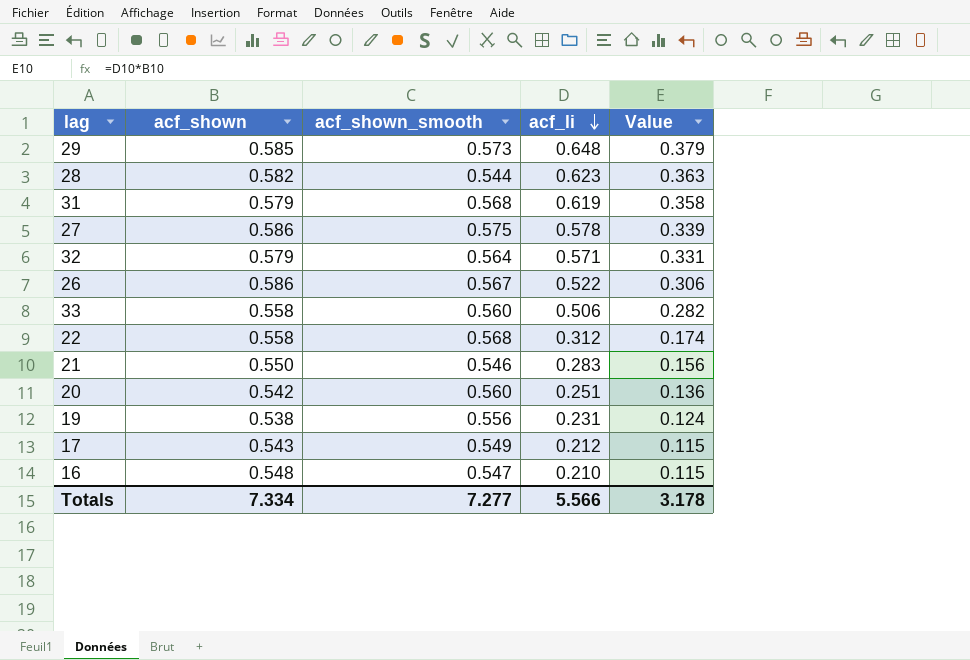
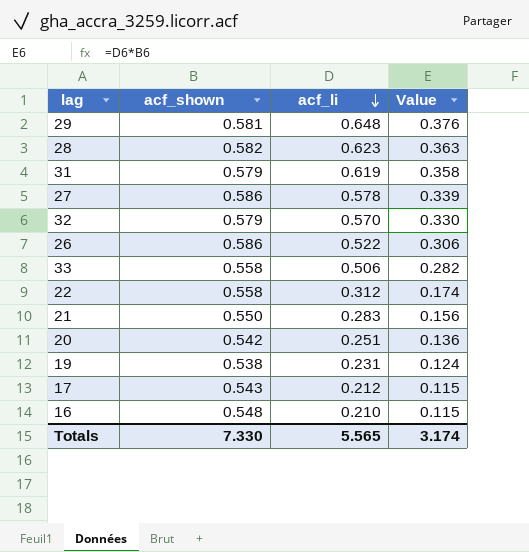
column acf_shown_smooth | position: 3 -> none
29 | acf_shown: 0.585 -> 0.581
29 | Value: 0.379 -> 0.376
32 | acf_li: 0.571 -> 0.570
32 | Value: 0.331 -> 0.330
Totals | acf_shown: 7.334 -> 7.330
Totals | acf_li: 5.566 -> 5.565
Totals | Value: 3.178 -> 3.174

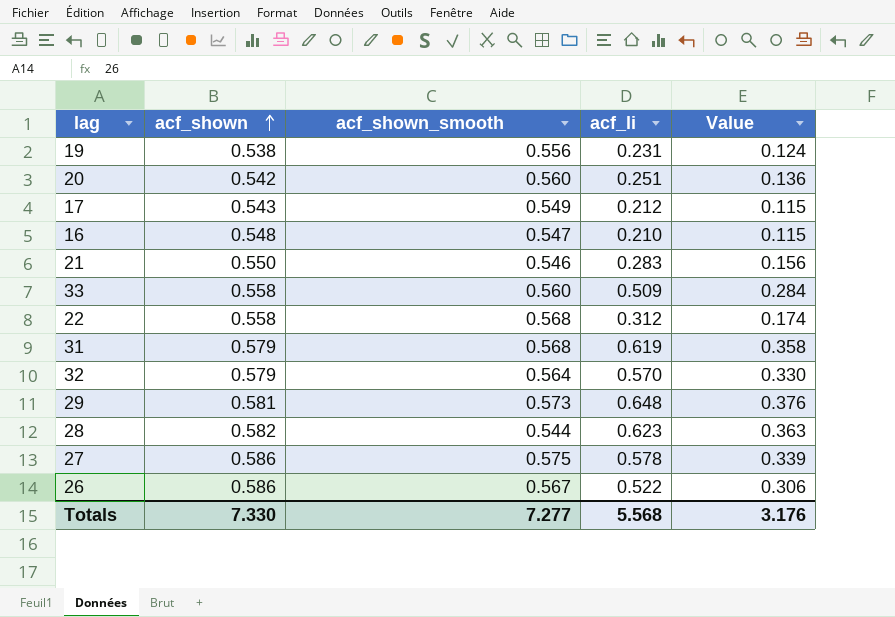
row order: acf_li descending -> acf_shown ascending
column acf_shown_smooth | position: none -> 3
33 | acf_li: 0.506 -> 0.509
33 | Value: 0.282 -> 0.284
Totals | acf_li: 5.565 -> 5.568
Totals | Value: 3.174 -> 3.176

